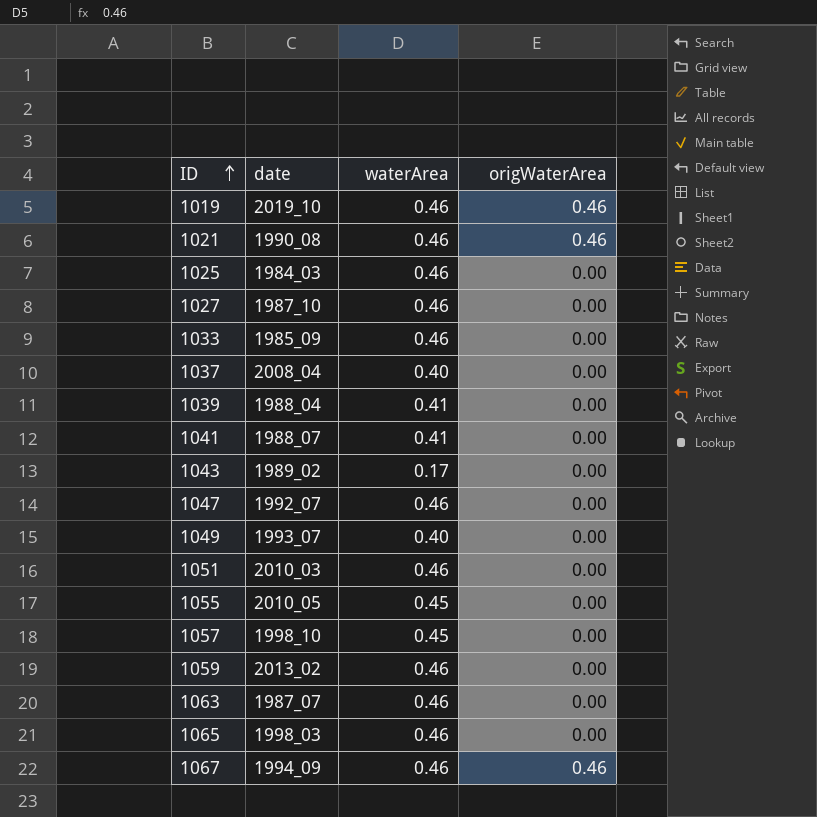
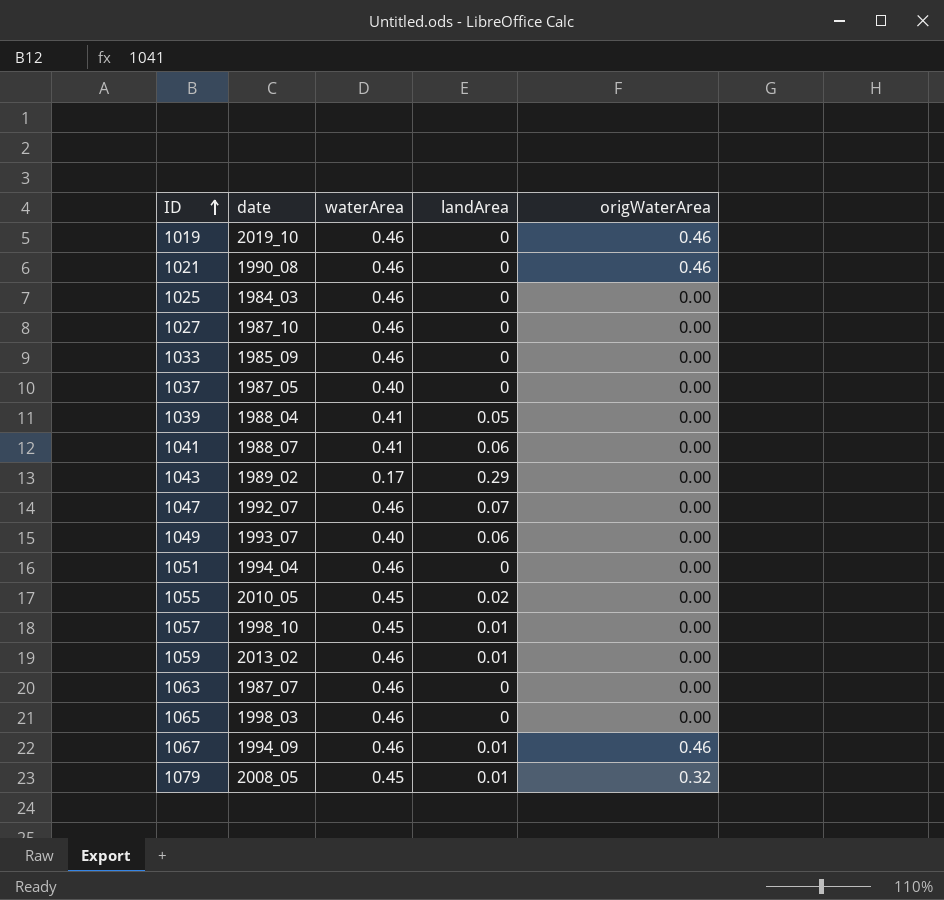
column landArea | position: none -> 4
1037 | date: 2008_04 -> 1987_05
1051 | date: 2010_03 -> 1994_04
row 1079: none -> 2008_05 | 0.45 | 0.01 | 0.32

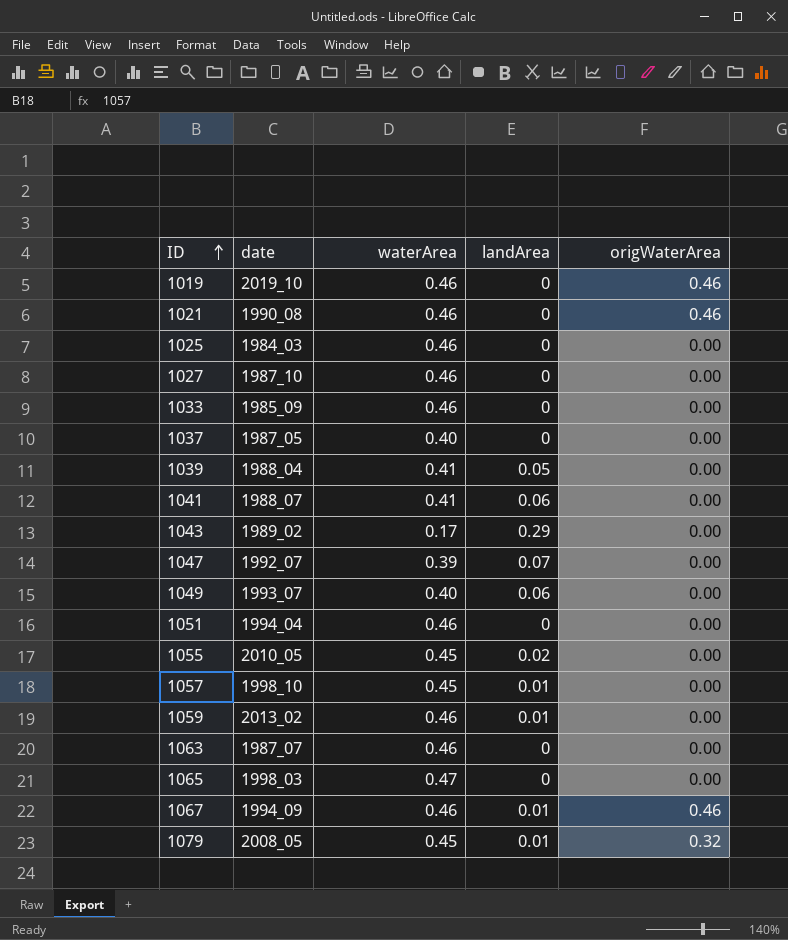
1047 | waterArea: 0.46 -> 0.39
1065 | waterArea: 0.46 -> 0.47

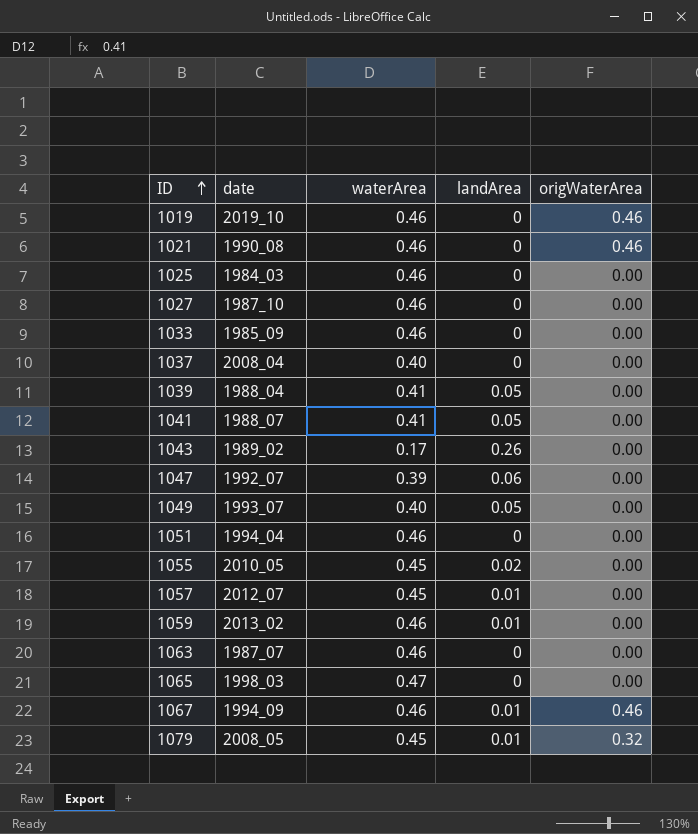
1037 | date: 1987_05 -> 2008_04
1041 | landArea: 0.06 -> 0.05
1043 | landArea: 0.29 -> 0.26
1047 | landArea: 0.07 -> 0.06
1049 | landArea: 0.06 -> 0.05
1057 | date: 1998_10 -> 2012_07

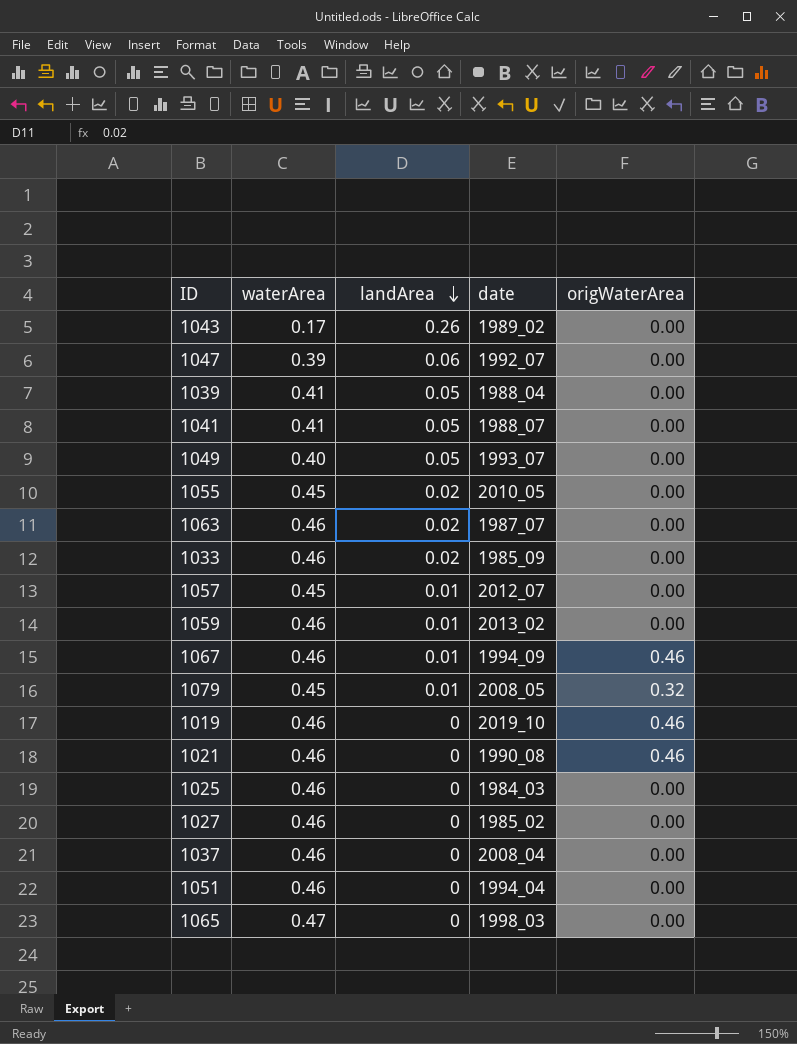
row order: ID ascending -> landArea descending
column date | position: 2 -> 4
1063 | landArea: 0 -> 0.02
1033 | landArea: 0 -> 0.02
1027 | date: 1987_10 -> 1985_02
1037 | waterArea: 0.40 -> 0.46

